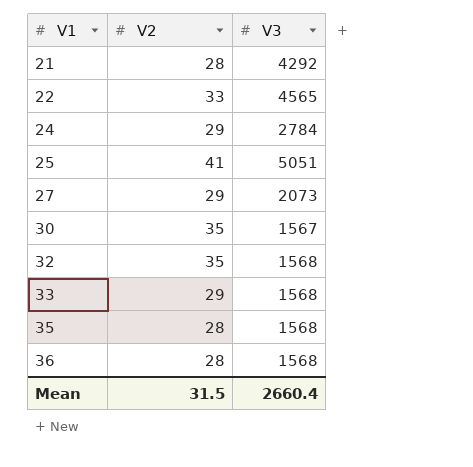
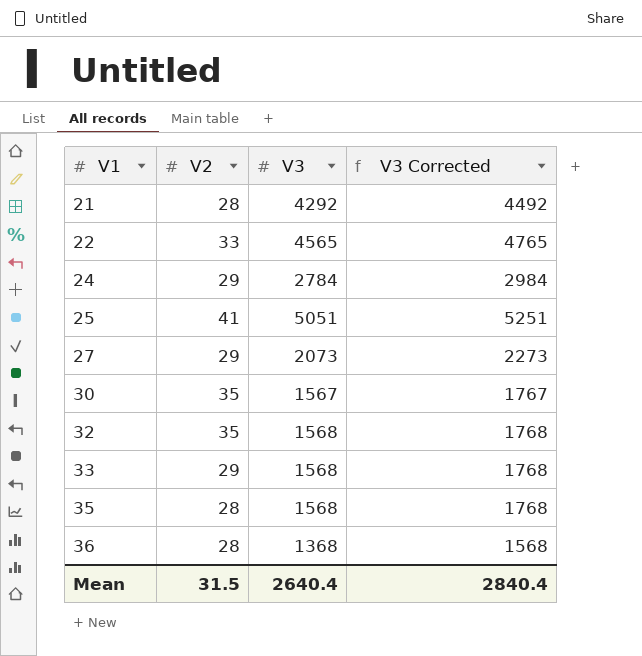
column V3 Corrected | formula: none -> [V3] + 200
36 | V3: 1568 -> 1368
Mean | V3: 2660.4 -> 2640.4

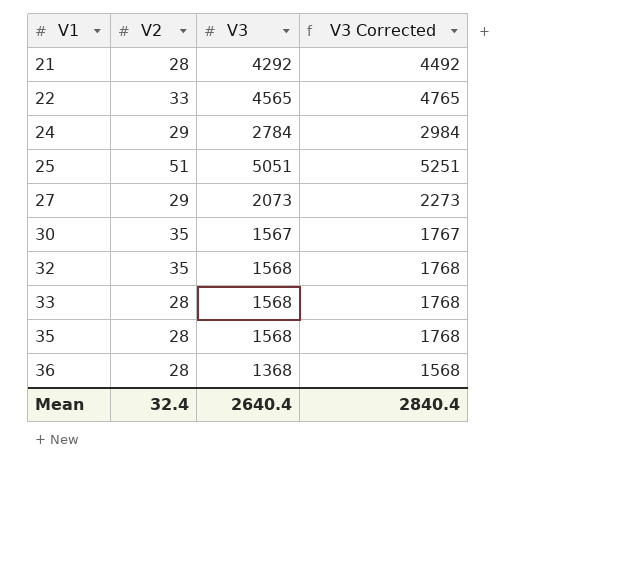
25 | V2: 41 -> 51
33 | V2: 29 -> 28
Mean | V2: 31.5 -> 32.4

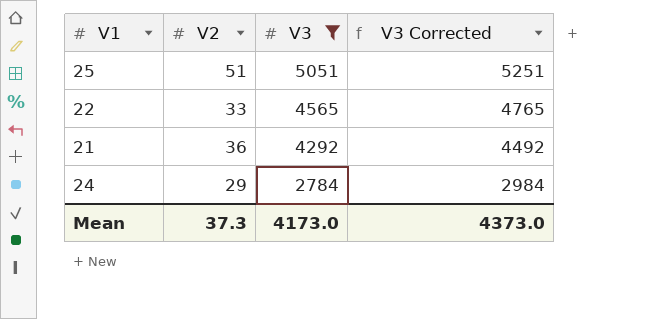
filter: none -> V3 >= 2784
row order: V1 ascending -> V3 descending
21 | V2: 28 -> 36
Mean | V2: 32.4 -> 37.3
Mean | V3: 2640.4 -> 4173.0
Mean | V3 Corrected: 2840.4 -> 4373.0

